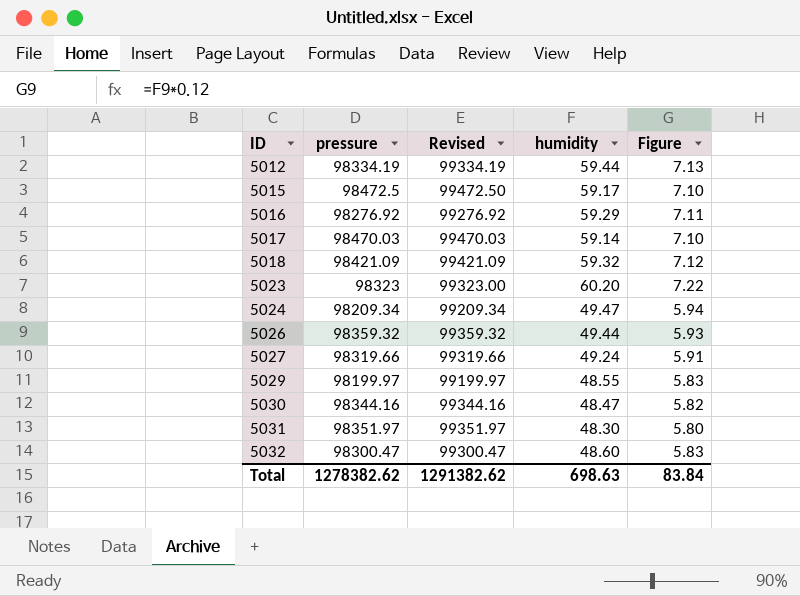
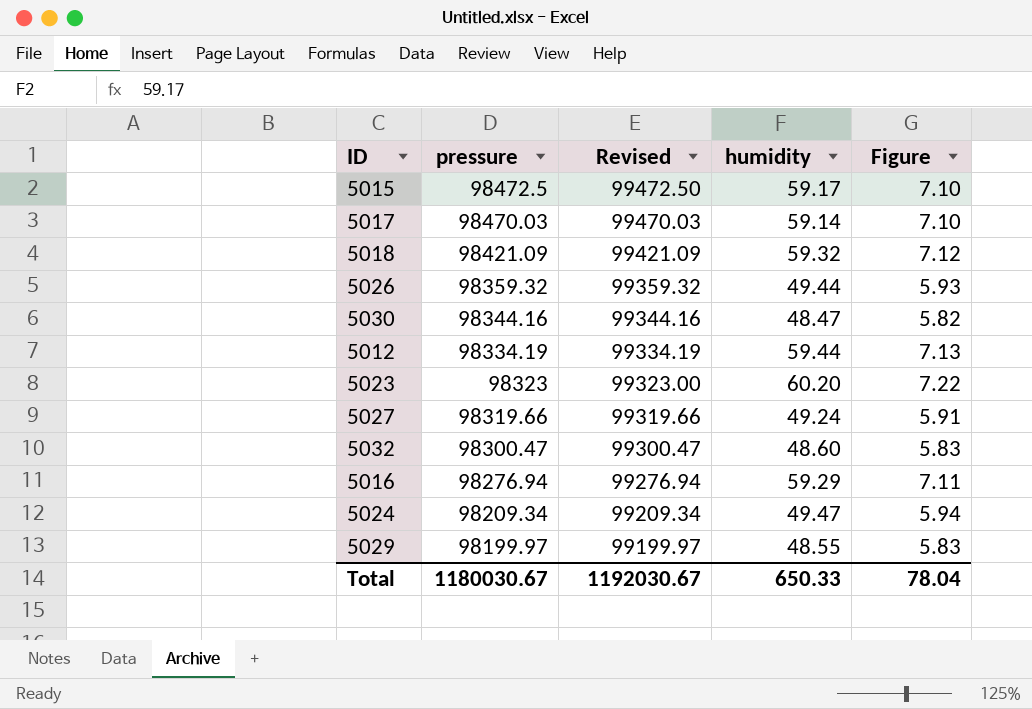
row order: ID ascending -> pressure descending
row 5031: 98351.97 | 99351.97 | 48.30 | 5.80 -> none
5016 | pressure: 98276.92 -> 98276.94
5016 | Revised: 99276.92 -> 99276.94
Total | pressure: 1278382.62 -> 1180030.67
Total | Revised: 1291382.62 -> 1192030.67
Total | humidity: 698.63 -> 650.33
Total | Figure: 83.84 -> 78.04

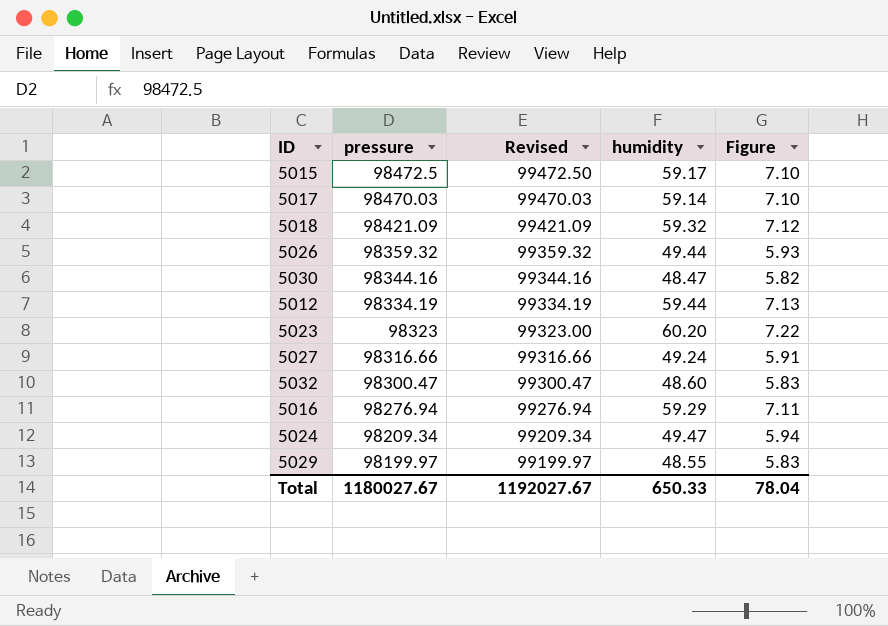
5027 | pressure: 98319.66 -> 98316.66
5027 | Revised: 99319.66 -> 99316.66
Total | pressure: 1180030.67 -> 1180027.67
Total | Revised: 1192030.67 -> 1192027.67

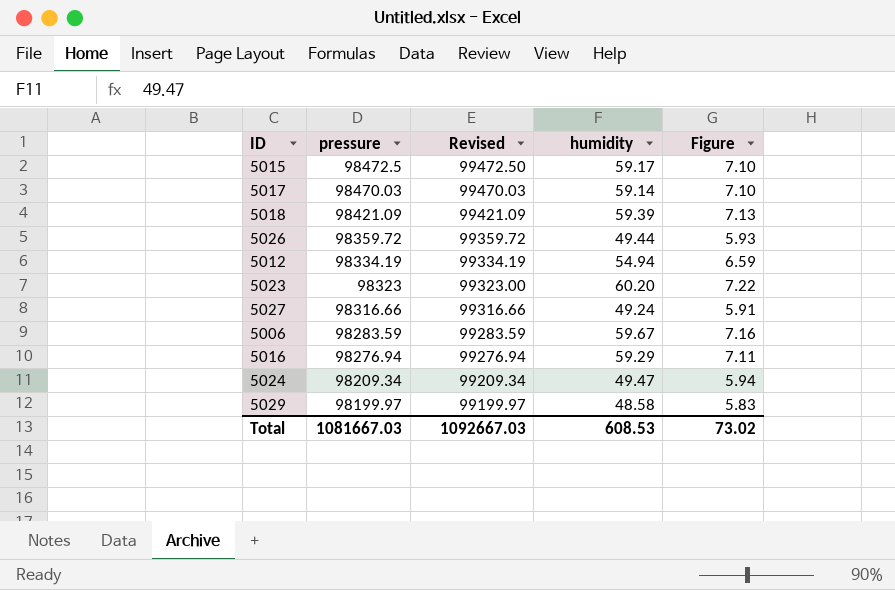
row 5030: 98344.16 | 99344.16 | 48.47 | 5.82 -> none
row 5032: 98300.47 | 99300.47 | 48.60 | 5.83 -> none
5018 | humidity: 59.32 -> 59.39
5018 | Figure: 7.12 -> 7.13
5026 | pressure: 98359.32 -> 98359.72
5026 | Revised: 99359.32 -> 99359.72
5012 | humidity: 59.44 -> 54.94
5012 | Figure: 7.13 -> 6.59
row 5006: none -> 98283.59 | 99283.59 | 59.67 | 7.16
5029 | humidity: 48.55 -> 48.58
Total | pressure: 1180027.67 -> 1081667.03
Total | Revised: 1192027.67 -> 1092667.03
Total | humidity: 650.33 -> 608.53
Total | Figure: 78.04 -> 73.02

